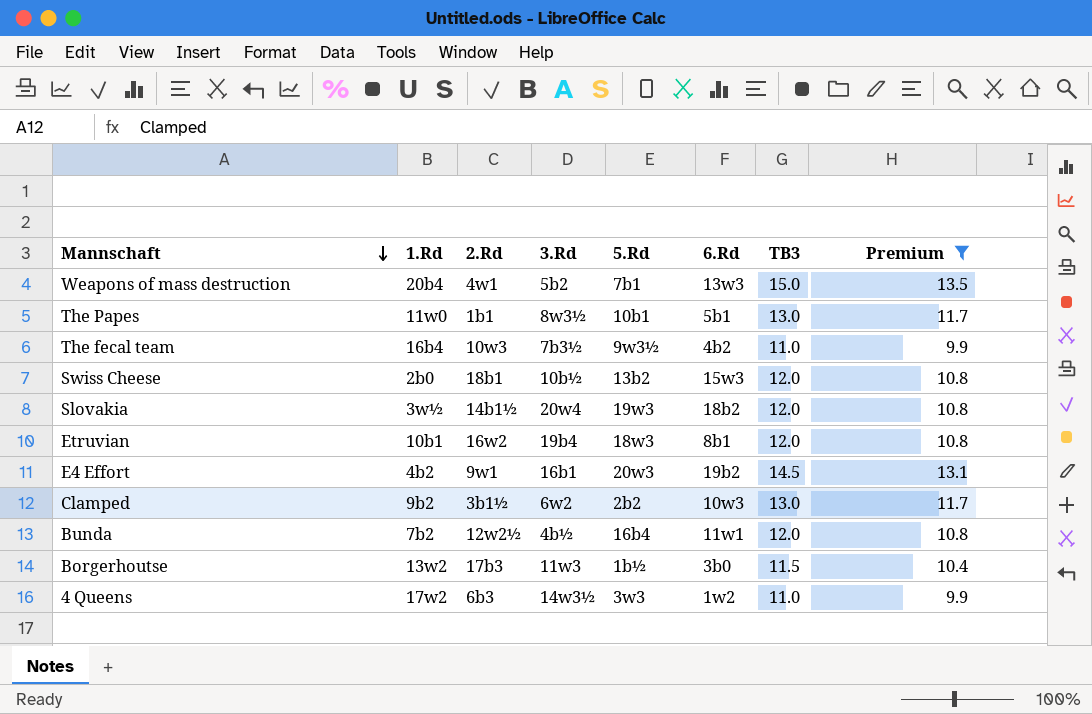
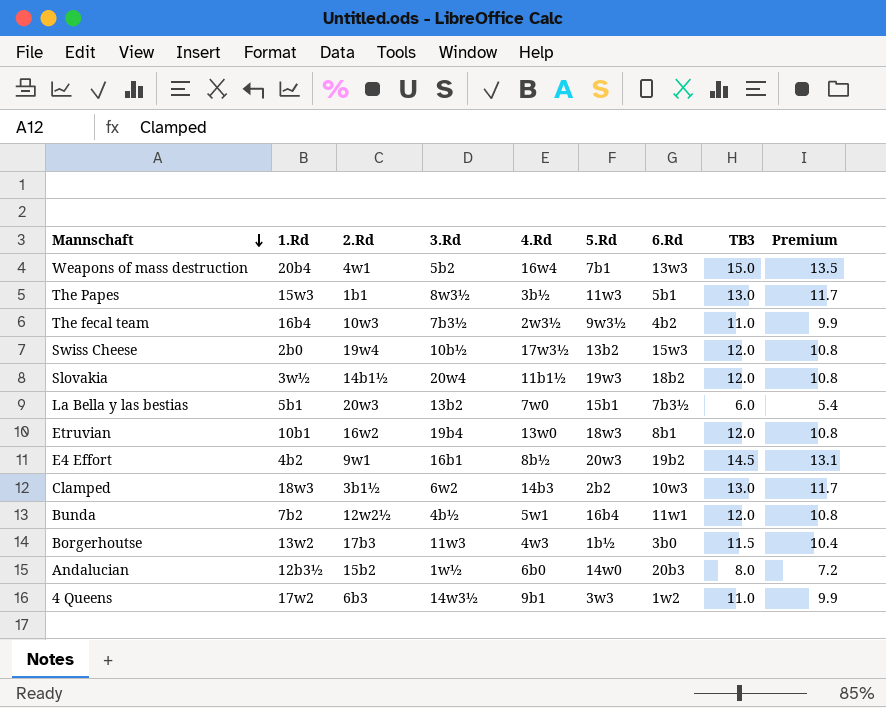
filter: Premium >= 9.9 -> none
column 4.Rd | position: none -> 5
The Papes | 1.Rd: 11w0 -> 15w3
The Papes | 5.Rd: 10b1 -> 11w3
Swiss Cheese | 2.Rd: 18b1 -> 19w4
Clamped | 1.Rd: 9b2 -> 18w3

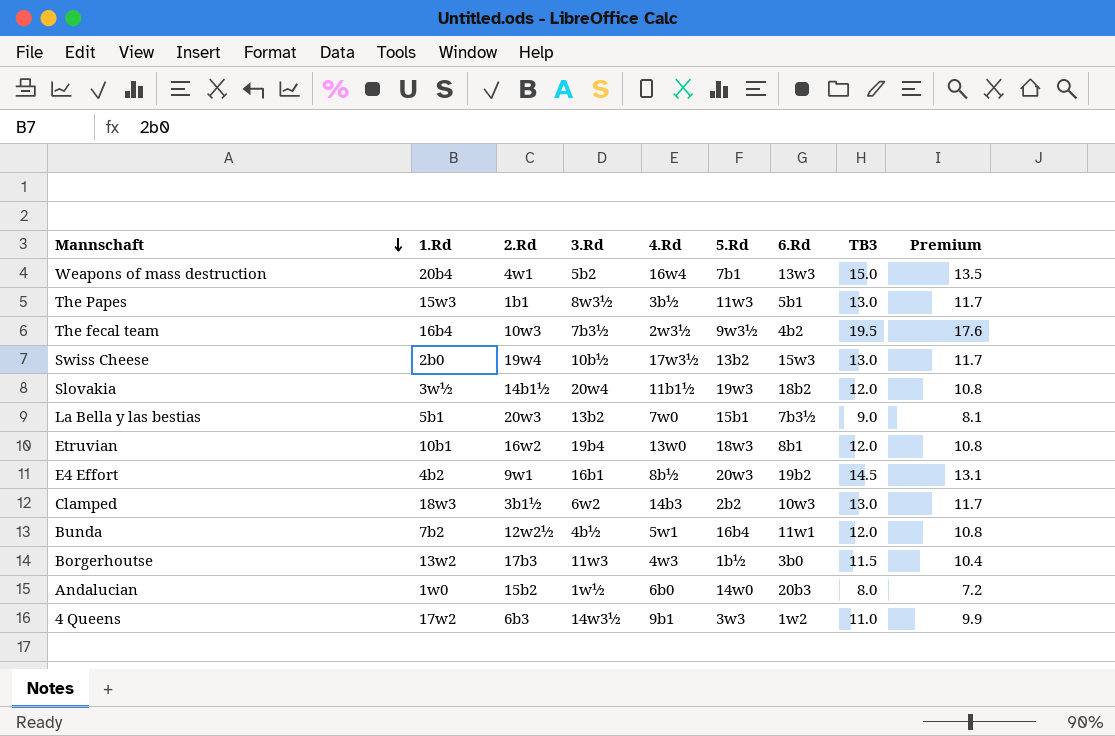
The fecal team | TB3: 11.0 -> 19.5
The fecal team | Premium: 9.9 -> 17.6
Swiss Cheese | TB3: 12.0 -> 13.0
Swiss Cheese | Premium: 10.8 -> 11.7
La Bella y las bestias | TB3: 6.0 -> 9.0
La Bella y las bestias | Premium: 5.4 -> 8.1
Andalucian | 1.Rd: 12b3½ -> 1w0

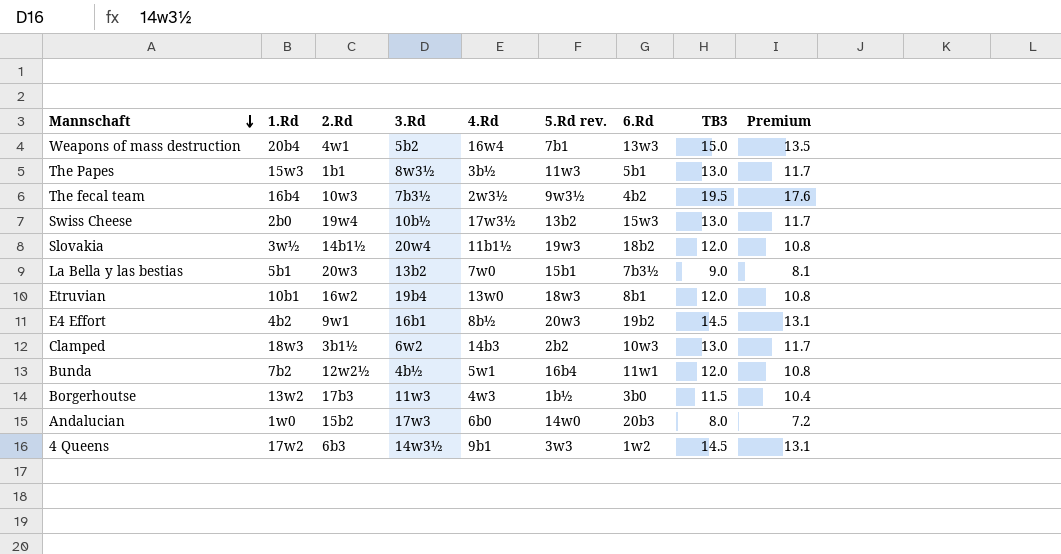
column name: 5.Rd -> 5.Rd rev.
Andalucian | 3.Rd: 1w½ -> 17w3
4 Queens | TB3: 11.0 -> 14.5
4 Queens | Premium: 9.9 -> 13.1

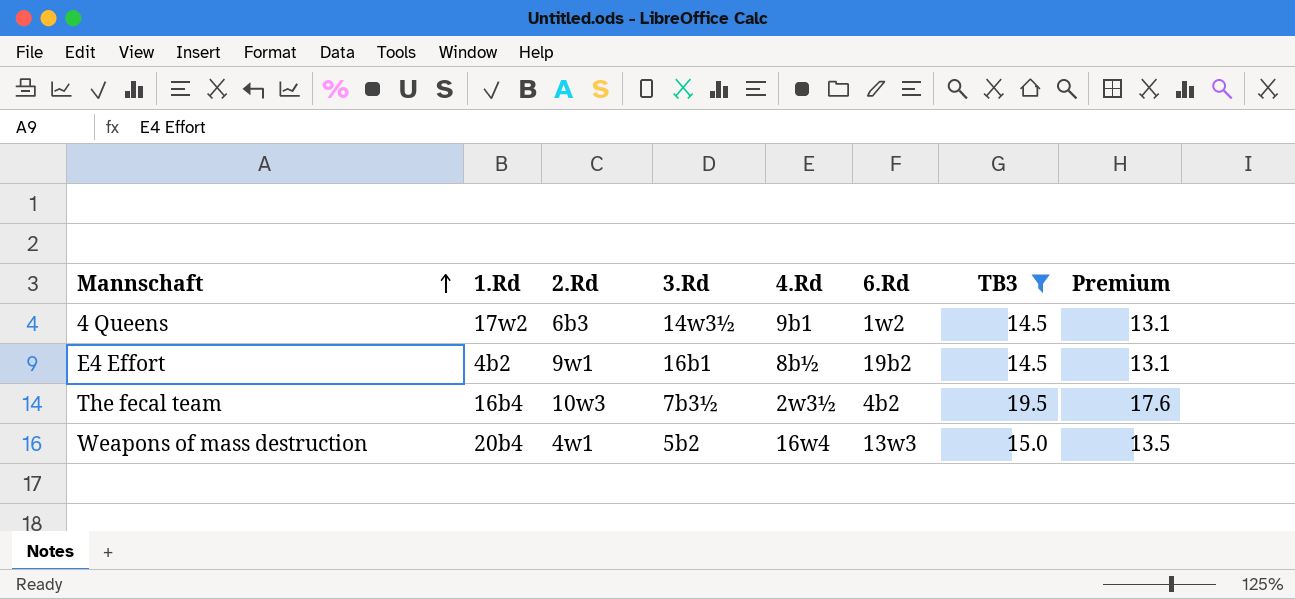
filter: none -> TB3 >= 14.5
row order: Mannschaft descending -> Mannschaft ascending
column 5.Rd rev. | position: 6 -> none

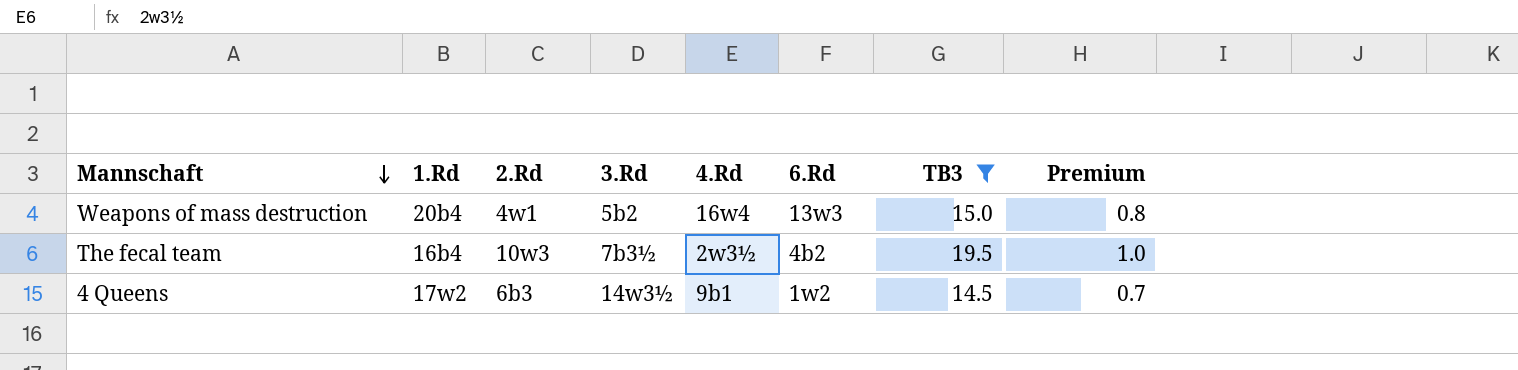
row order: Mannschaft ascending -> Mannschaft descending
column Premium | formula: [TB3] * 0.9 -> [TB3] * 0.05
row E4 Effort: 4b2 | 9w1 | 16b1 | 8b½ | 19b2 | 14.5 | 13.1 -> none

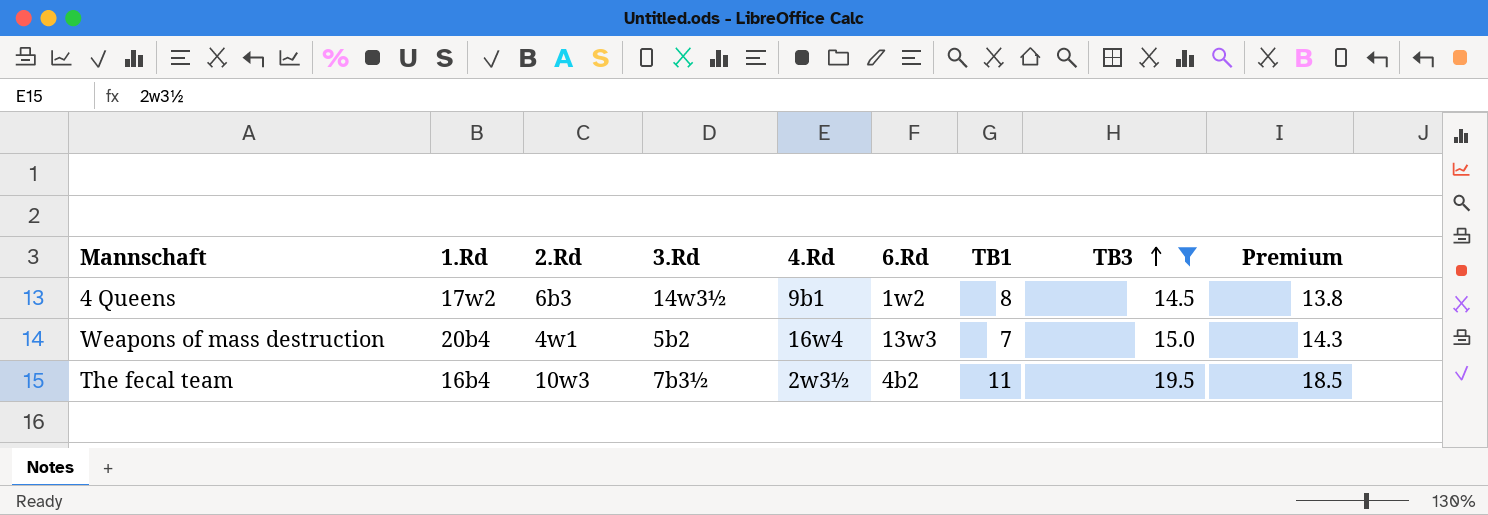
row order: Mannschaft descending -> TB3 ascending
column TB1 | position: none -> 7
column Premium | formula: [TB3] * 0.05 -> [TB3] * 0.95

